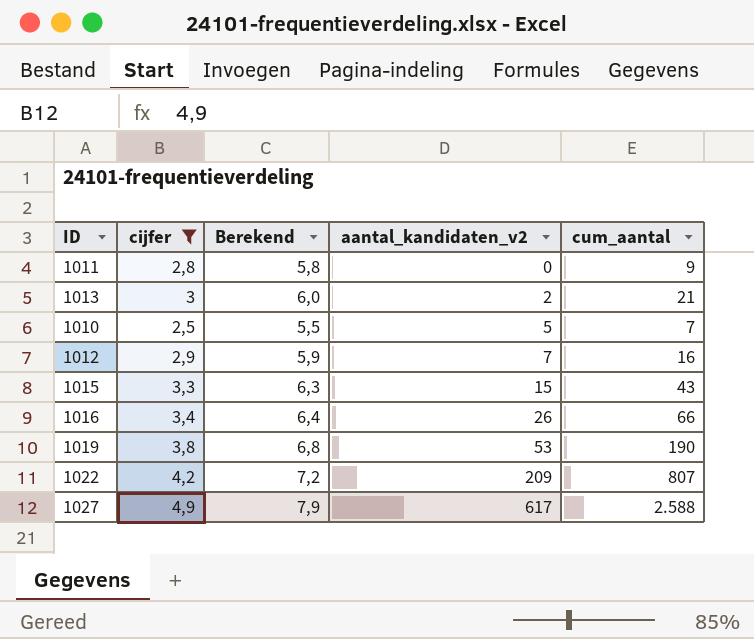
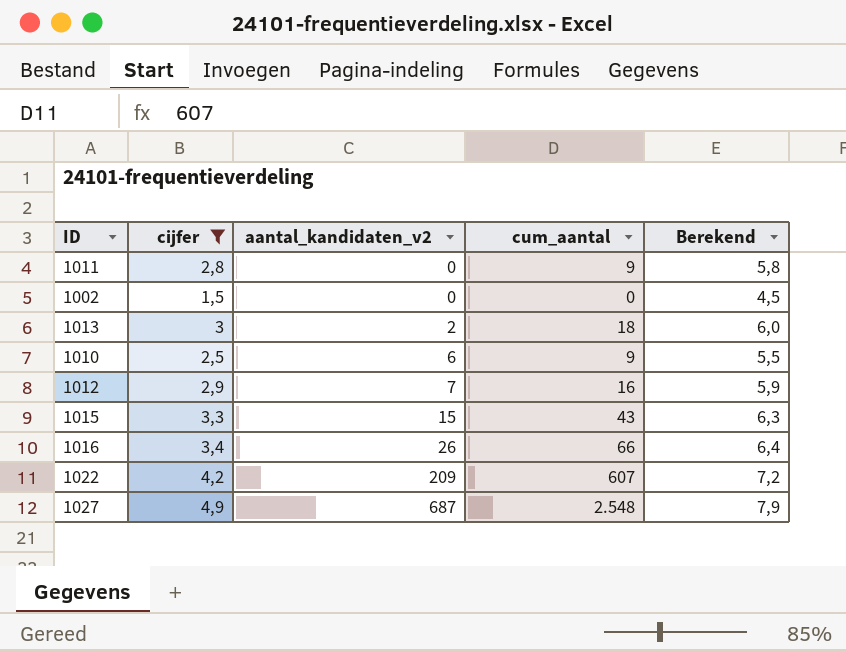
column Berekend | position: 3 -> 5
row 1019: 3,8 | 6,8 | 53 | 190 -> none
row 1002: none -> 1,5 | 0 | 0 | 4,5
1013 | cum_aantal: 21 -> 18
1010 | aantal_kandidaten_v2: 5 -> 6
1010 | cum_aantal: 7 -> 9
1022 | cum_aantal: 807 -> 607
1027 | aantal_kandidaten_v2: 617 -> 687
1027 | cum_aantal: 2.588 -> 2.548

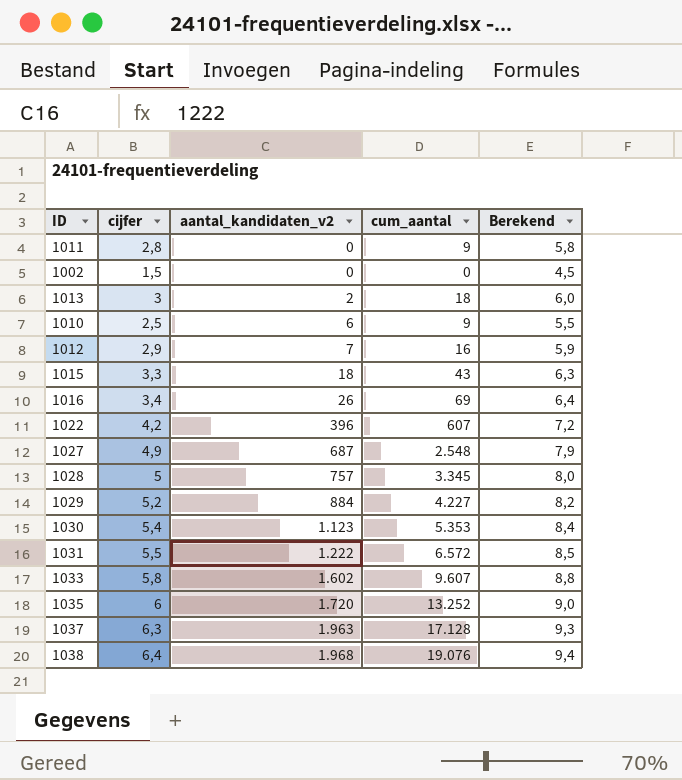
filter: cijfer <= 4,9 -> none
1015 | aantal_kandidaten_v2: 15 -> 18
1016 | cum_aantal: 66 -> 69
1022 | aantal_kandidaten_v2: 209 -> 396

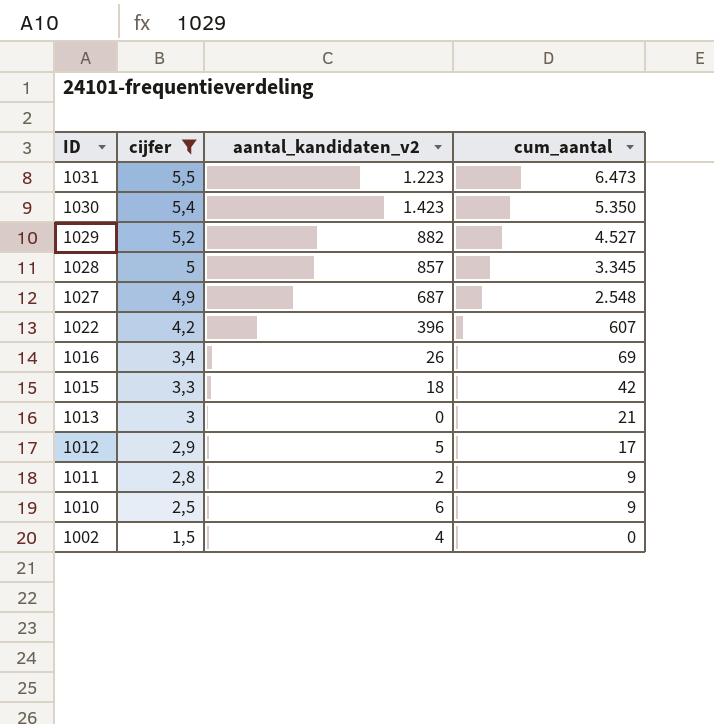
filter: none -> cijfer <= 5,5
row order: aantal_kandidaten_v2 ascending -> ID descending
column Berekend | formula: [cijfer] + 3 -> none
1031 | aantal_kandidaten_v2: 1.222 -> 1.223
1031 | cum_aantal: 6.572 -> 6.473
1030 | aantal_kandidaten_v2: 1.123 -> 1.423
1030 | cum_aantal: 5.353 -> 5.350
1029 | aantal_kandidaten_v2: 884 -> 882
1029 | cum_aantal: 4.227 -> 4.527
1028 | aantal_kandidaten_v2: 757 -> 857
1015 | cum_aantal: 43 -> 42
1013 | aantal_kandidaten_v2: 2 -> 0
1013 | cum_aantal: 18 -> 21
1012 | aantal_kandidaten_v2: 7 -> 5
1012 | cum_aantal: 16 -> 17
1011 | aantal_kandidaten_v2: 0 -> 2
1002 | aantal_kandidaten_v2: 0 -> 4

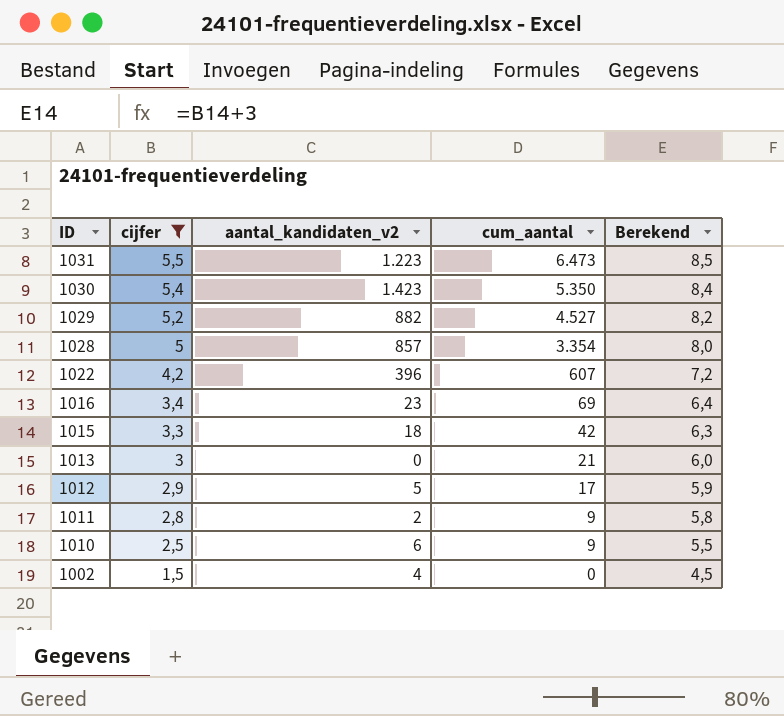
column Berekend | formula: none -> [cijfer] + 3
row 1027: 4,9 | 687 | 2.548 -> none
1028 | cum_aantal: 3.345 -> 3.354
1016 | aantal_kandidaten_v2: 26 -> 23

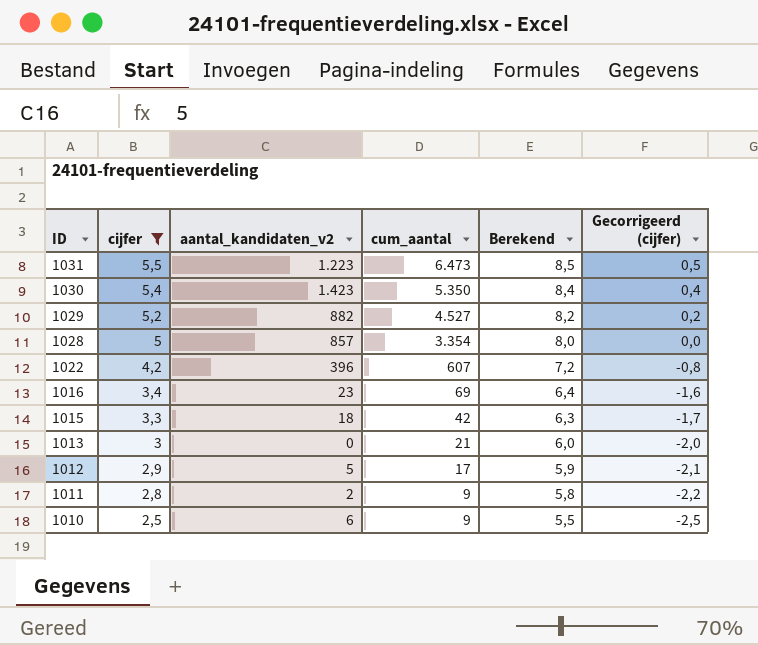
column Gecorrigeerd (cijfer) | formula: none -> [cijfer] - 5
row 1002: 1,5 | 4 | 0 | 4,5 -> none

